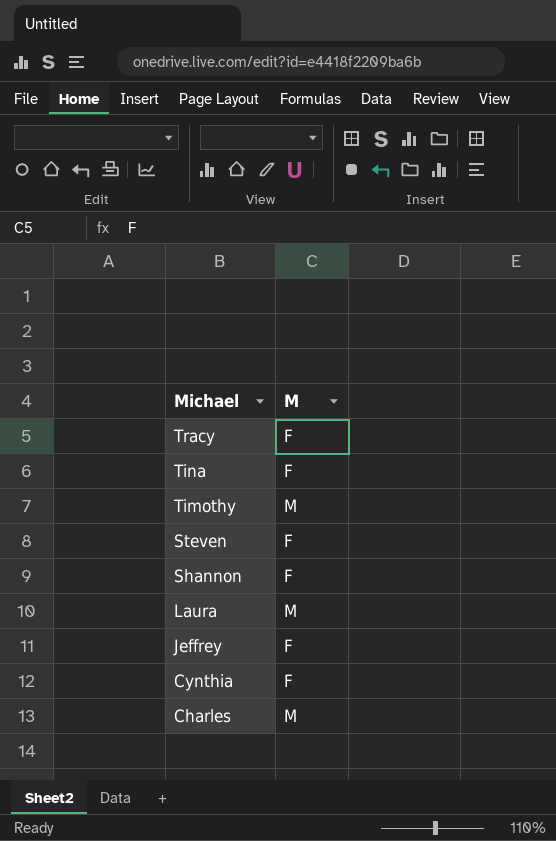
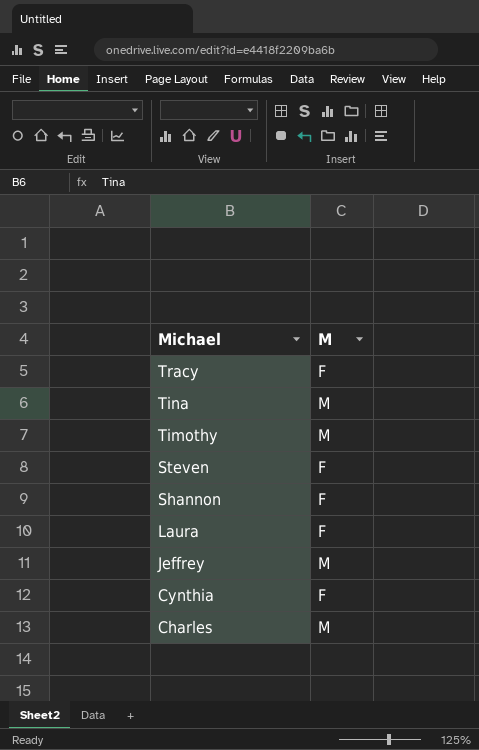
Tina | M: F -> M
Laura | M: M -> F
Jeffrey | M: F -> M

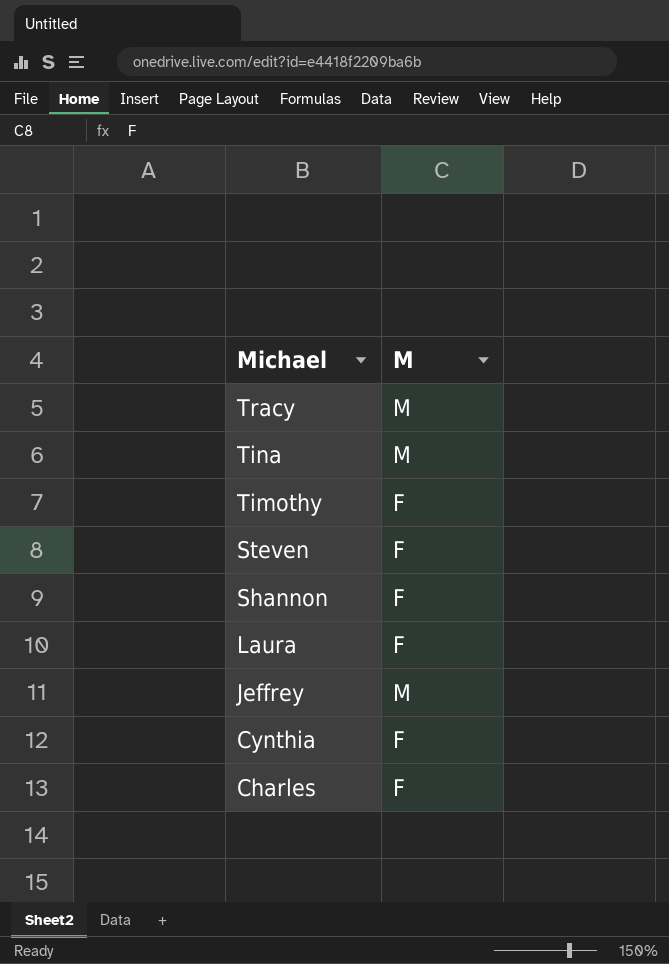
Tracy | M: F -> M
Timothy | M: M -> F
Charles | M: M -> F

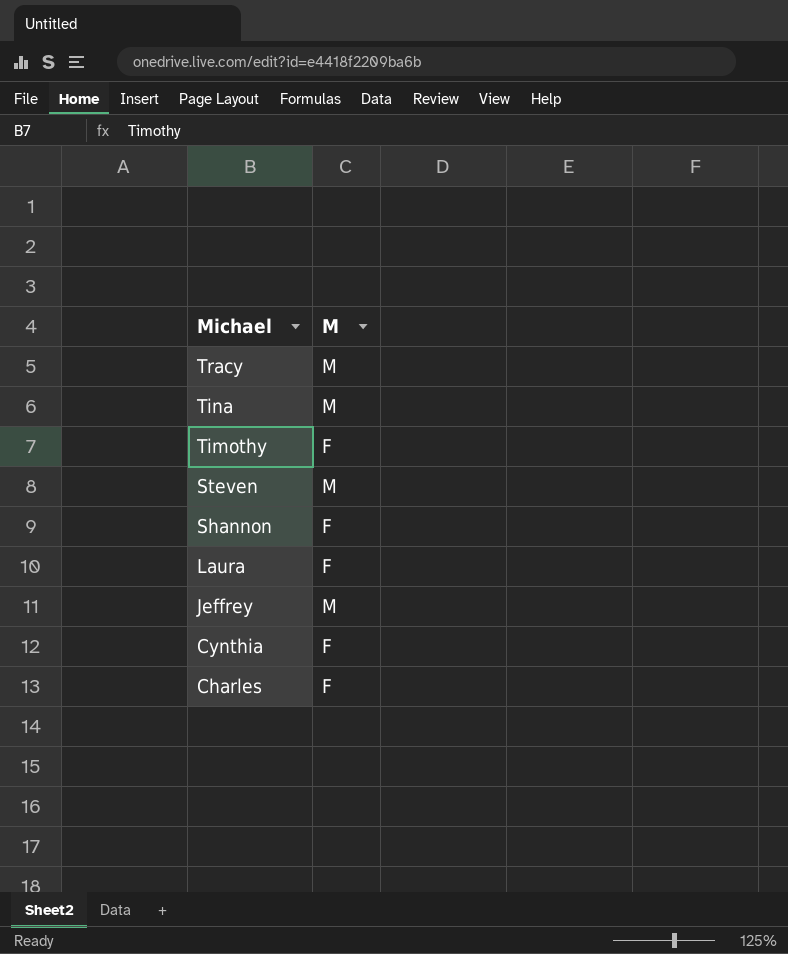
Steven | M: F -> M

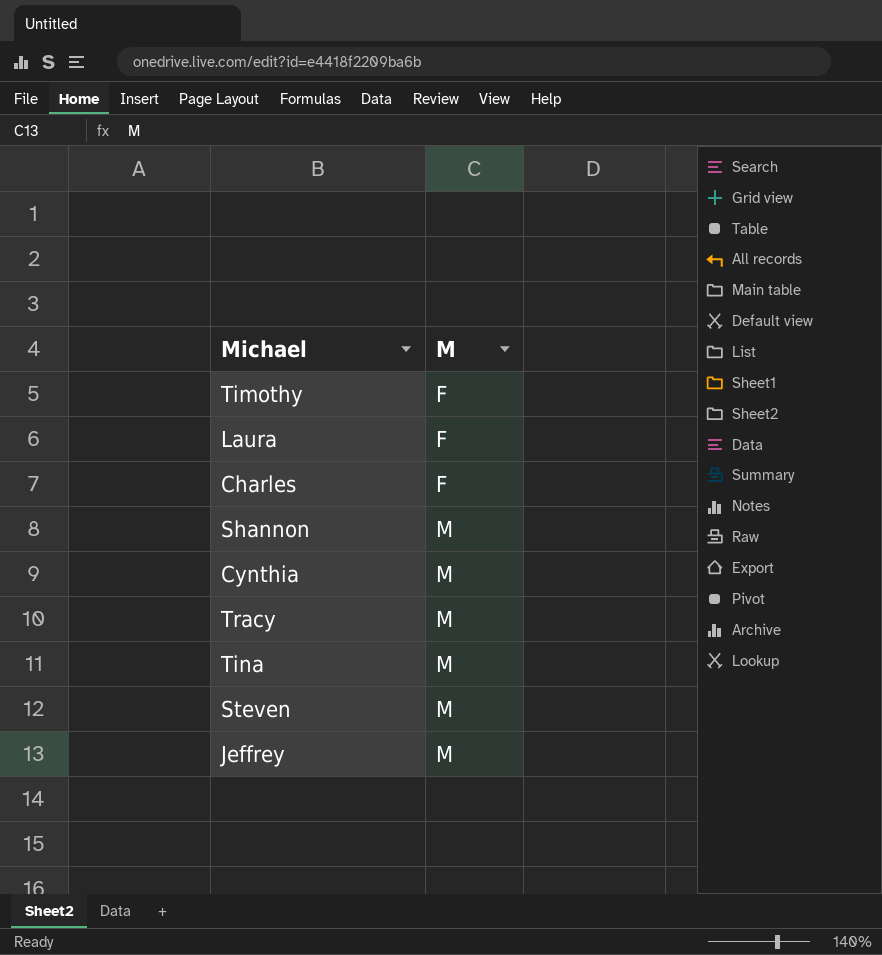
row order: Michael descending -> M ascending
Shannon | M: F -> M
Cynthia | M: F -> M

